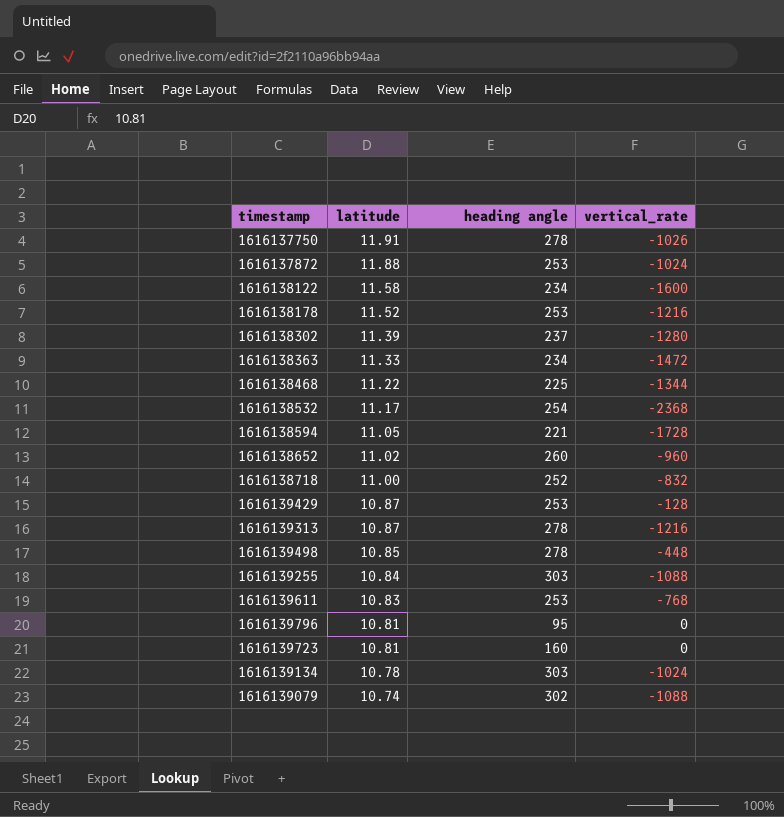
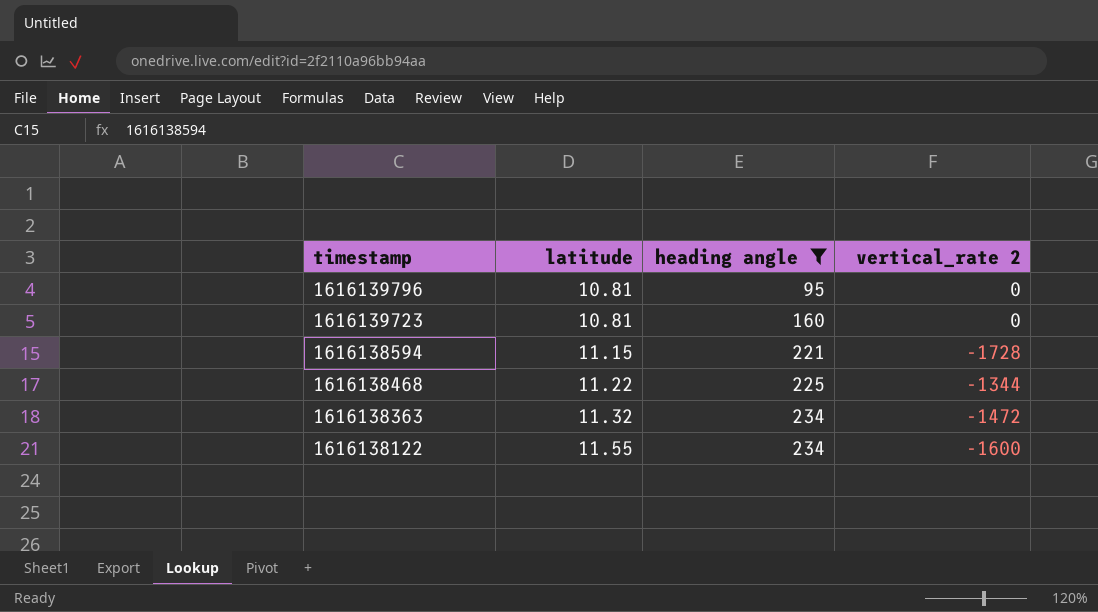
filter: none -> heading angle <= 234
row order: latitude descending -> timestamp descending
column name: vertical_rate -> vertical_rate 2
1616138594 | latitude: 11.05 -> 11.15
1616138363 | latitude: 11.33 -> 11.32
1616138122 | latitude: 11.58 -> 11.55

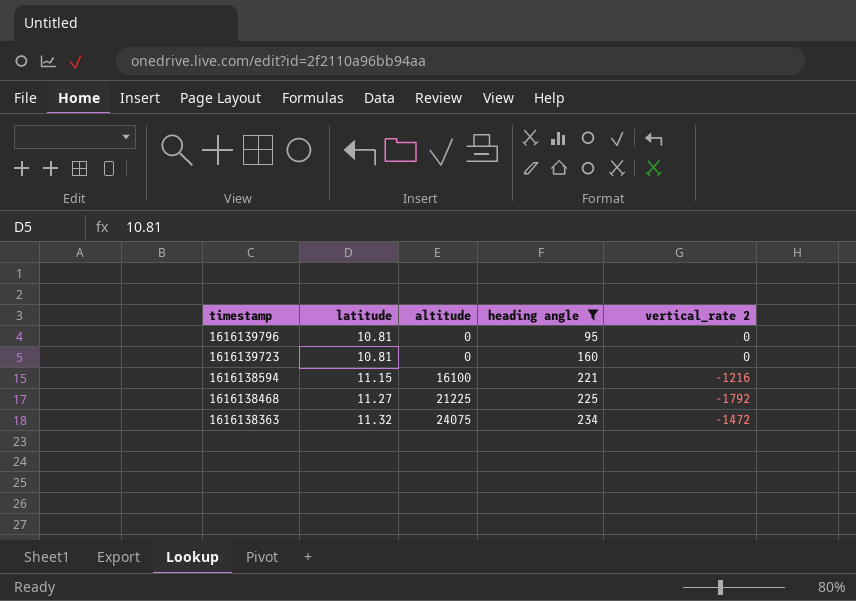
column altitude | position: none -> 3
row 1616138122: 11.55 | 234 | -1600 -> none
1616138594 | vertical_rate 2: -1728 -> -1216
1616138468 | latitude: 11.22 -> 11.27
1616138468 | vertical_rate 2: -1344 -> -1792

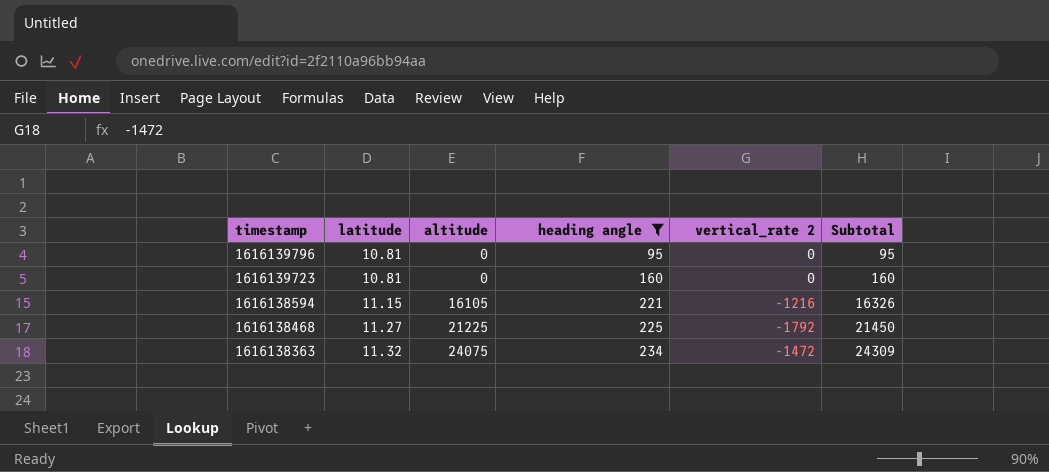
column Subtotal | formula: none -> [altitude] + [heading angle]
1616138594 | altitude: 16100 -> 16105

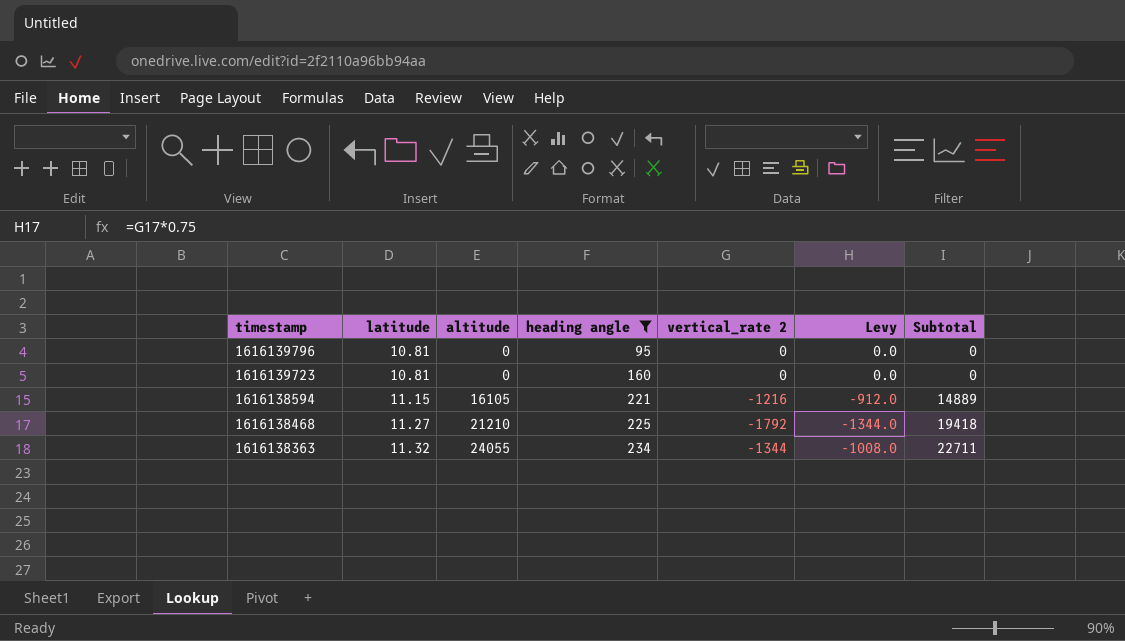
column Levy | formula: none -> [vertical_rate 2] * 0.75
column Subtotal | formula: [altitude] + [heading angle] -> [altitude] + [vertical_rate 2]
1616138468 | altitude: 21225 -> 21210
1616138363 | altitude: 24075 -> 24055
1616138363 | vertical_rate 2: -1472 -> -1344

